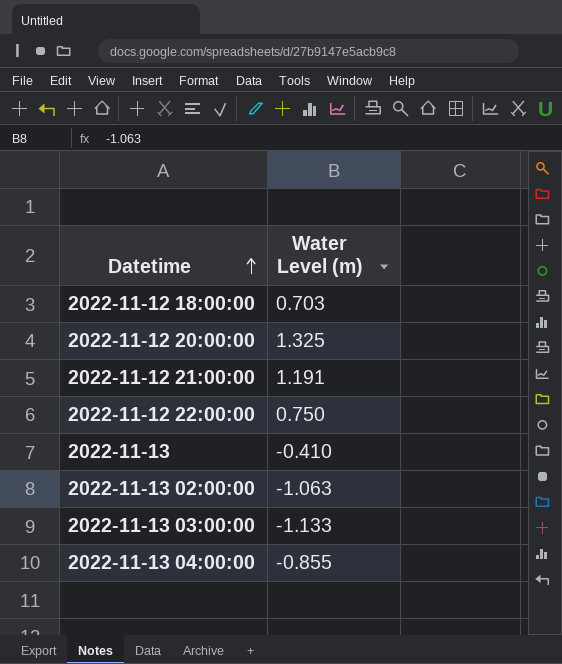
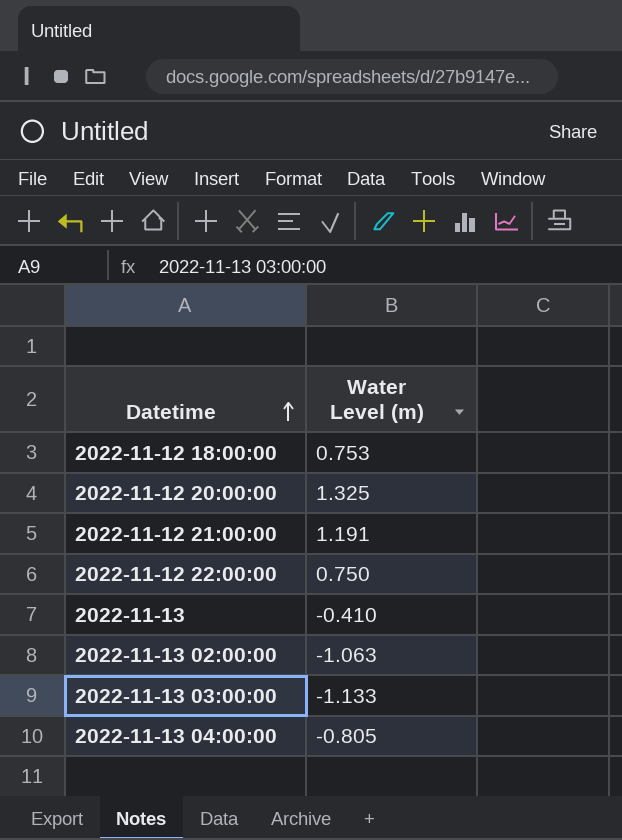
2022-11-12 18:00:00 | Water Level (m): 0.703 -> 0.753
2022-11-13 04:00:00 | Water Level (m): -0.855 -> -0.805

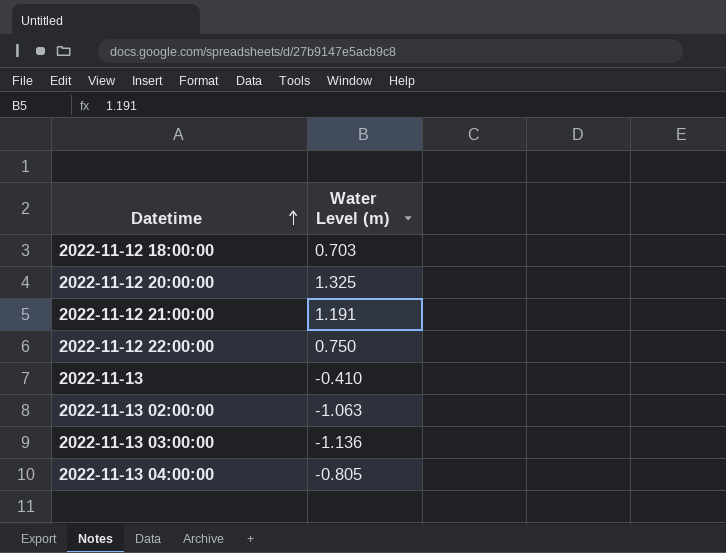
2022-11-12 18:00:00 | Water Level (m): 0.753 -> 0.703
2022-11-13 03:00:00 | Water Level (m): -1.133 -> -1.136

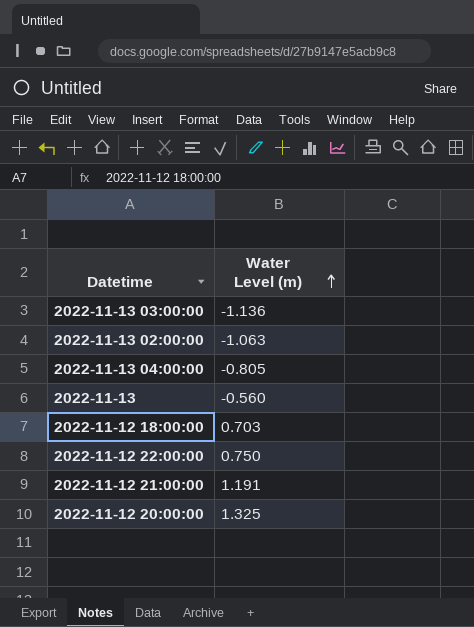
row order: Datetime ascending -> Water Level (m) ascending
2022-11-13 | Water Level (m): -0.410 -> -0.560

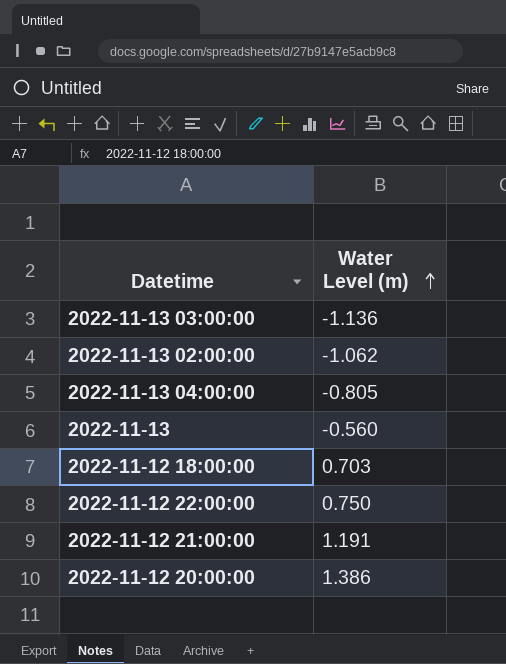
2022-11-13 02:00:00 | Water Level (m): -1.063 -> -1.062
2022-11-12 20:00:00 | Water Level (m): 1.325 -> 1.386

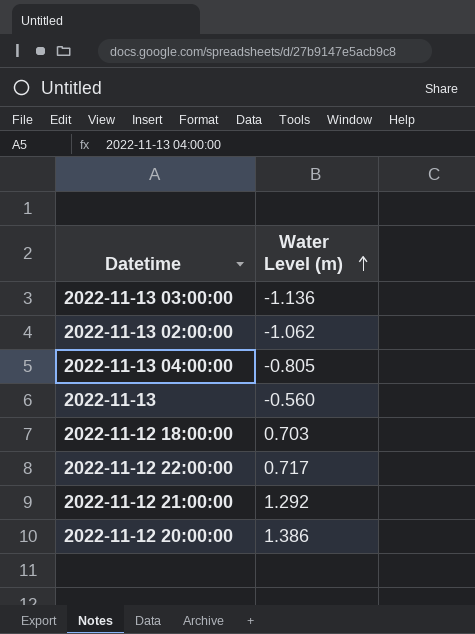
2022-11-12 22:00:00 | Water Level (m): 0.750 -> 0.717
2022-11-12 21:00:00 | Water Level (m): 1.191 -> 1.292

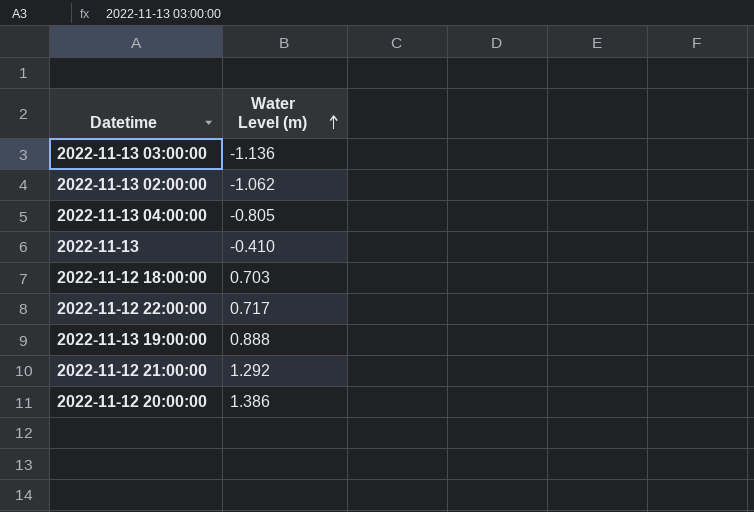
2022-11-13 | Water Level (m): -0.560 -> -0.410
row 2022-11-13 19:00:00: none -> 0.888

